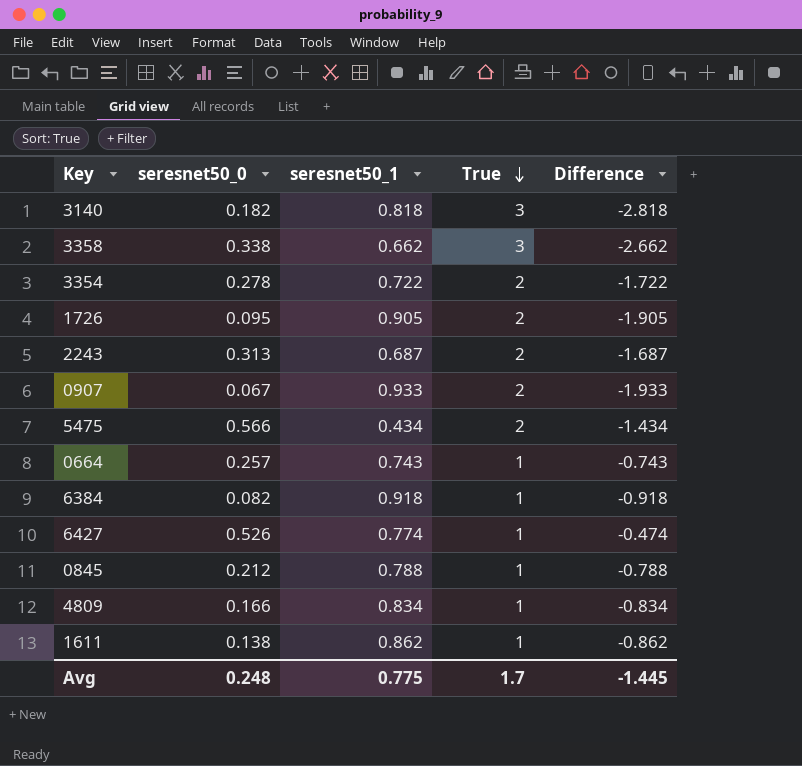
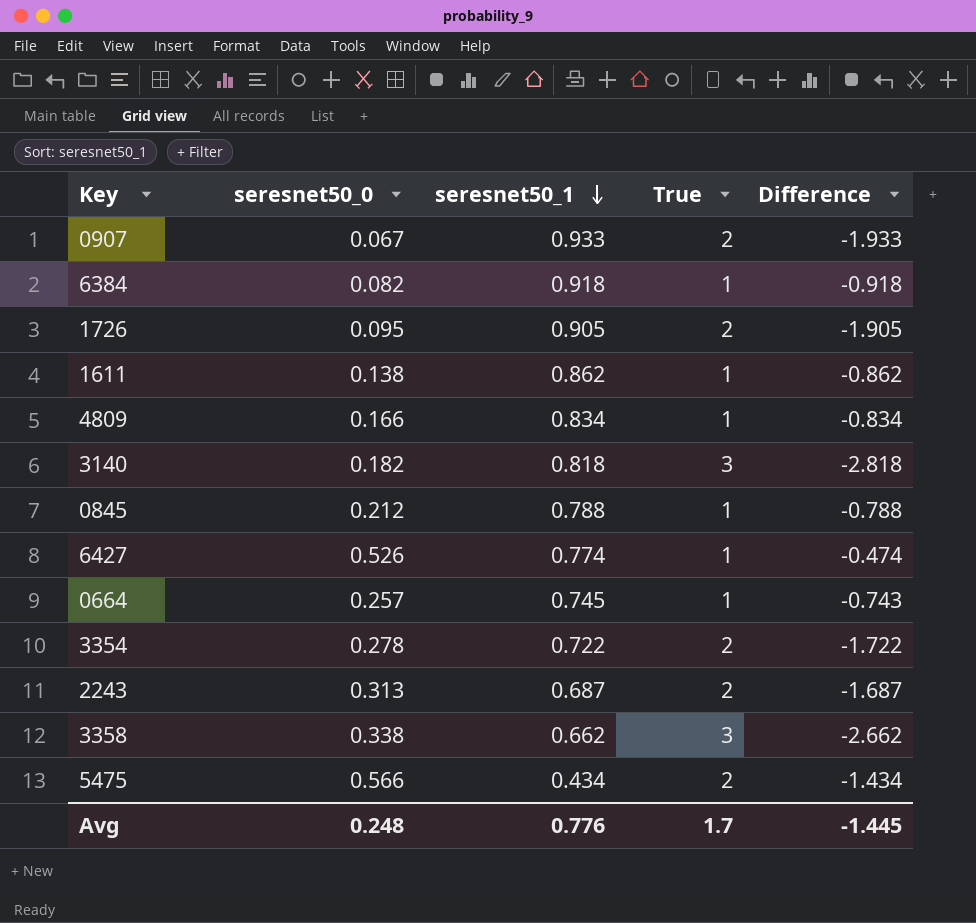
row order: True descending -> seresnet50_1 descending
0664 | seresnet50_1: 0.743 -> 0.745
Avg | seresnet50_1: 0.775 -> 0.776

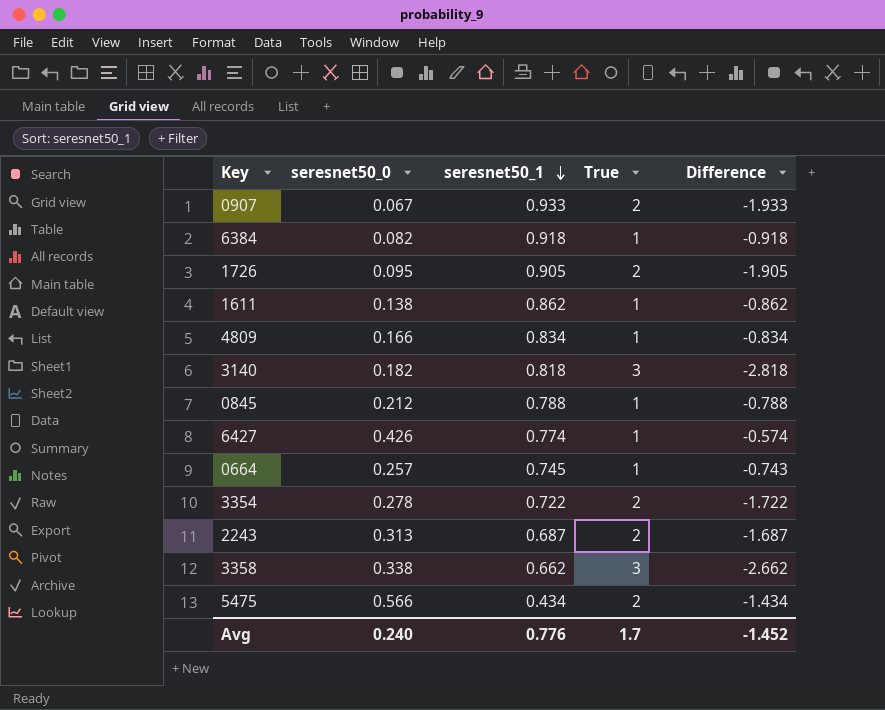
6427 | seresnet50_0: 0.526 -> 0.426
6427 | Difference: -0.474 -> -0.574
Avg | seresnet50_0: 0.248 -> 0.240
Avg | Difference: -1.445 -> -1.452

